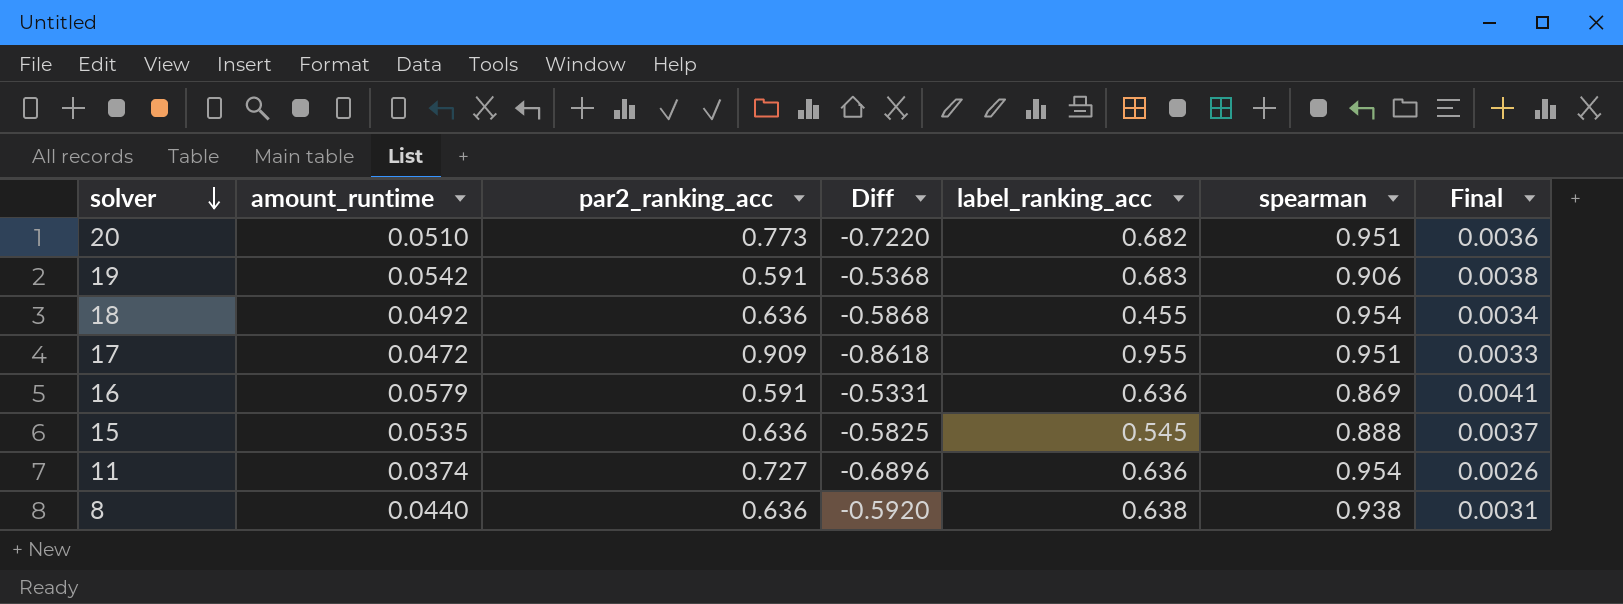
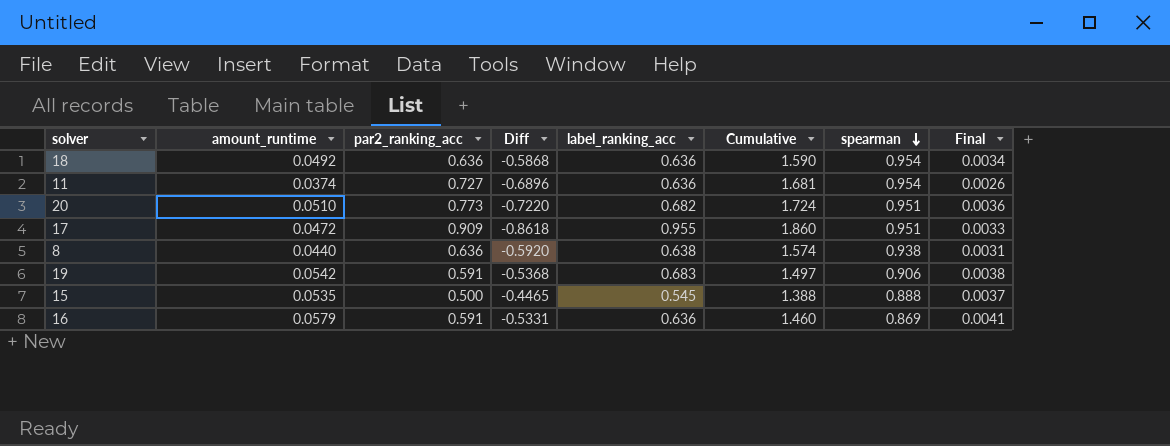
row order: solver descending -> spearman descending
column Cumulative | formula: none -> [par2_ranking_acc] + [spearman]
18 | label_ranking_acc: 0.455 -> 0.636
15 | par2_ranking_acc: 0.636 -> 0.500
15 | Diff: -0.5825 -> -0.4465

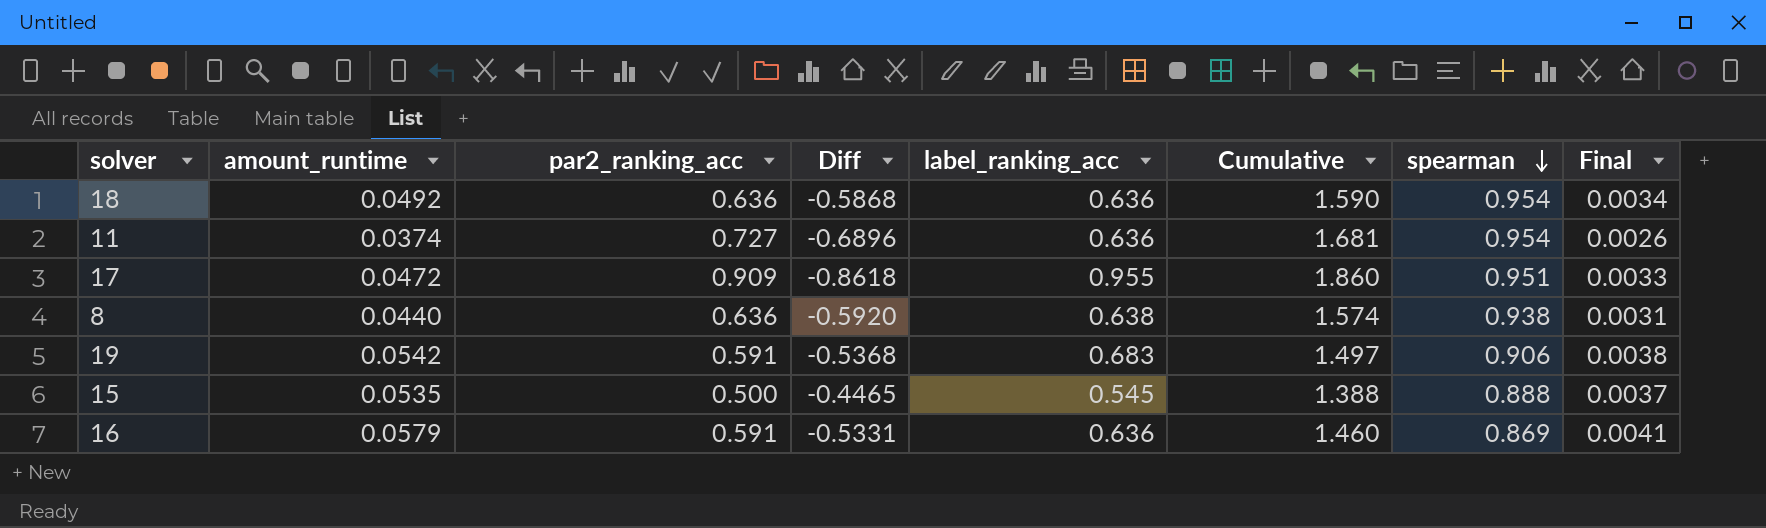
row 20: 0.0510 | 0.773 | -0.7220 | 0.682 | 1.724 | 0.951 | 0.0036 -> none

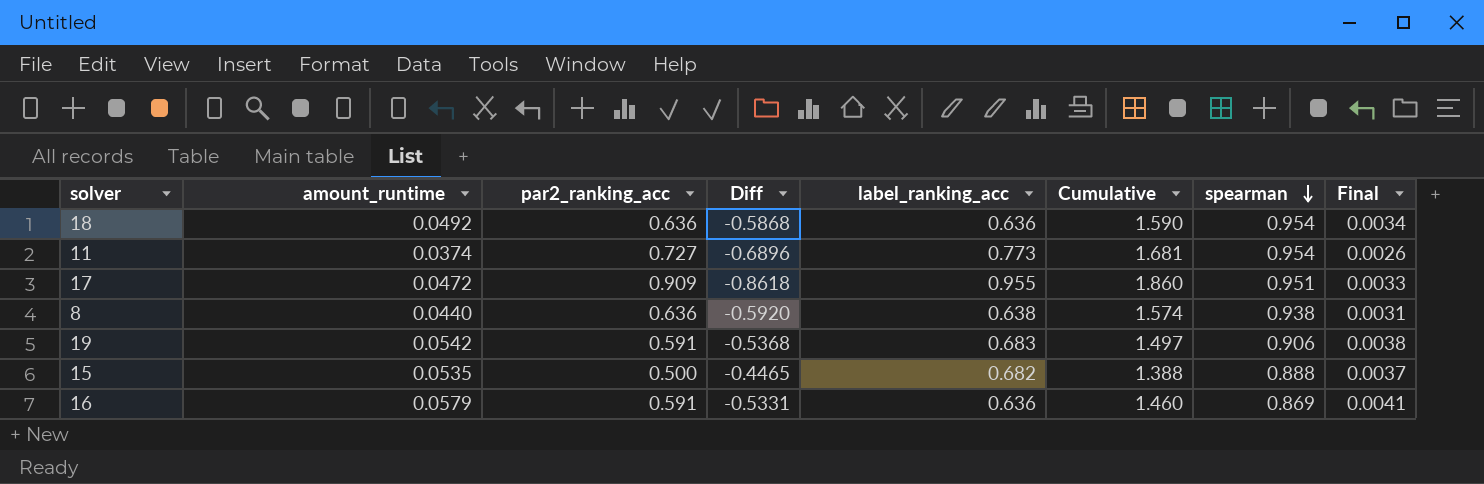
11 | label_ranking_acc: 0.636 -> 0.773
15 | label_ranking_acc: 0.545 -> 0.682

